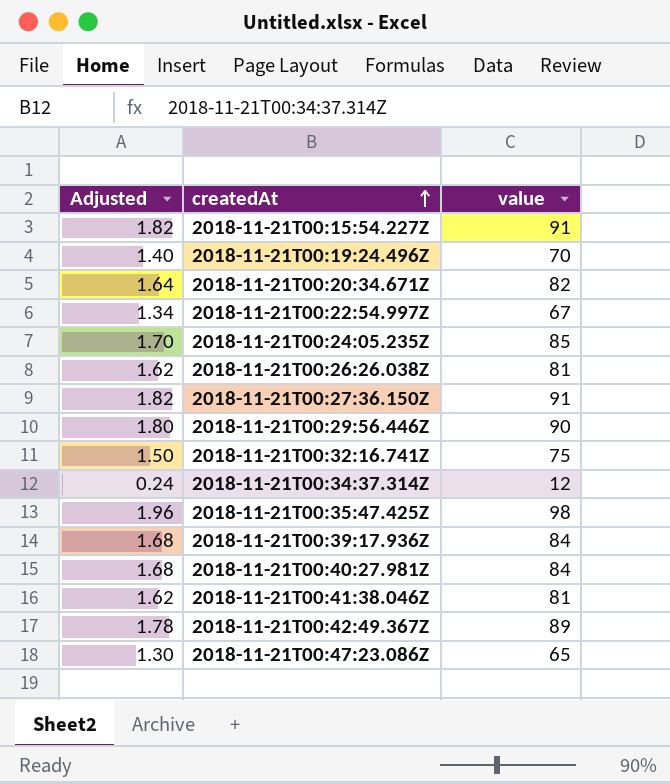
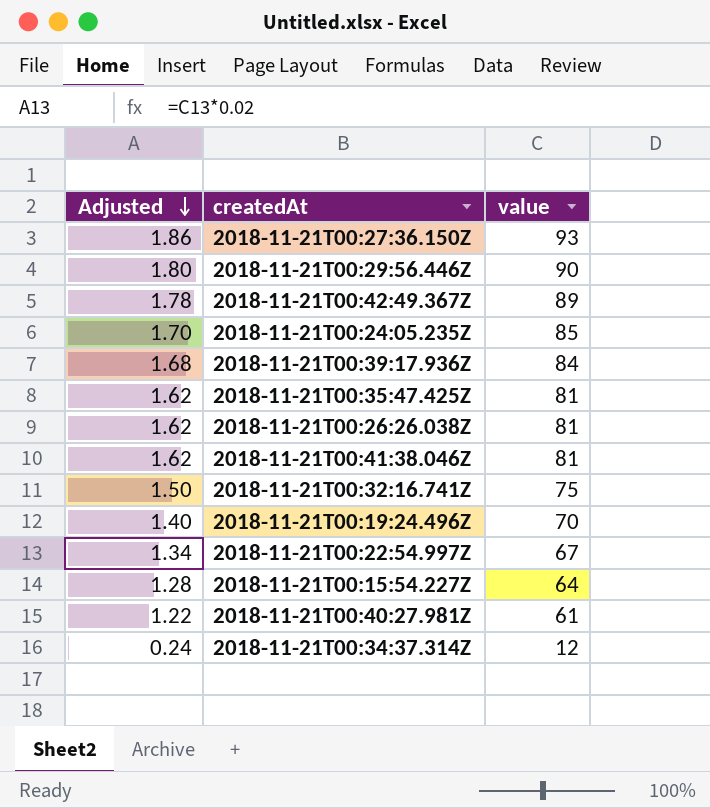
row order: createdAt ascending -> Adjusted descending
row 2018-11-21T00:20:34.671Z: 1.64 | 82 -> none
row 2018-11-21T00:47:23.086Z: 1.30 | 65 -> none
2018-11-21T00:27:36.150Z | Adjusted: 1.82 -> 1.86
2018-11-21T00:27:36.150Z | value: 91 -> 93
2018-11-21T00:35:47.425Z | Adjusted: 1.96 -> 1.62
2018-11-21T00:35:47.425Z | value: 98 -> 81
2018-11-21T00:15:54.227Z | Adjusted: 1.82 -> 1.28
2018-11-21T00:15:54.227Z | value: 91 -> 64
2018-11-21T00:40:27.981Z | Adjusted: 1.68 -> 1.22
2018-11-21T00:40:27.981Z | value: 84 -> 61

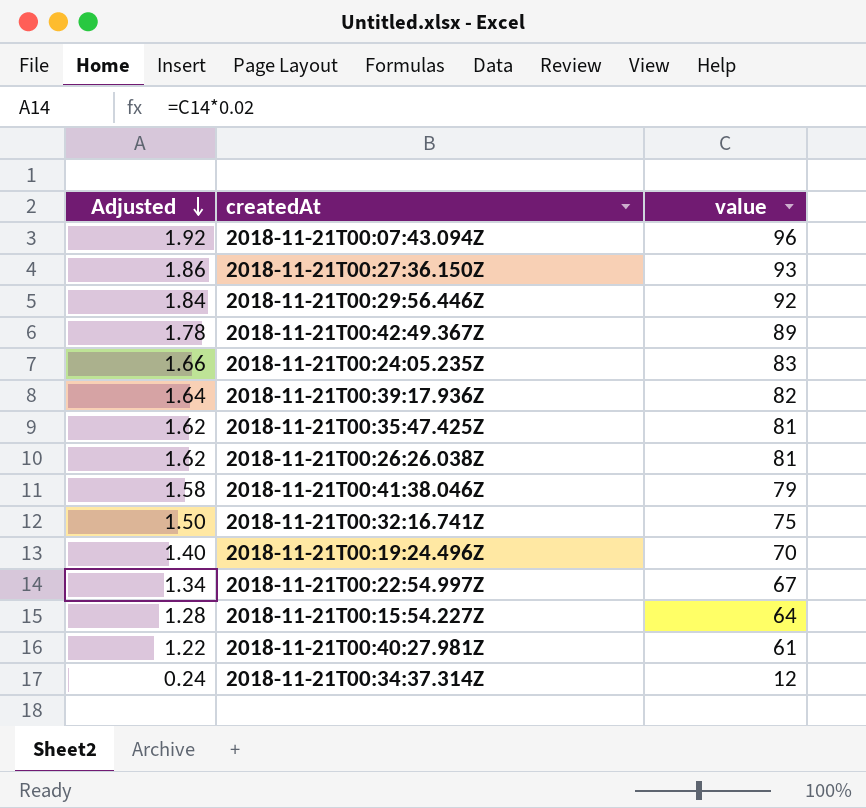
row 2018-11-21T00:07:43.094Z: none -> 1.92 | 96
2018-11-21T00:29:56.446Z | Adjusted: 1.80 -> 1.84
2018-11-21T00:29:56.446Z | value: 90 -> 92
2018-11-21T00:24:05.235Z | Adjusted: 1.70 -> 1.66
2018-11-21T00:24:05.235Z | value: 85 -> 83
2018-11-21T00:39:17.936Z | Adjusted: 1.68 -> 1.64
2018-11-21T00:39:17.936Z | value: 84 -> 82
2018-11-21T00:41:38.046Z | Adjusted: 1.62 -> 1.58
2018-11-21T00:41:38.046Z | value: 81 -> 79

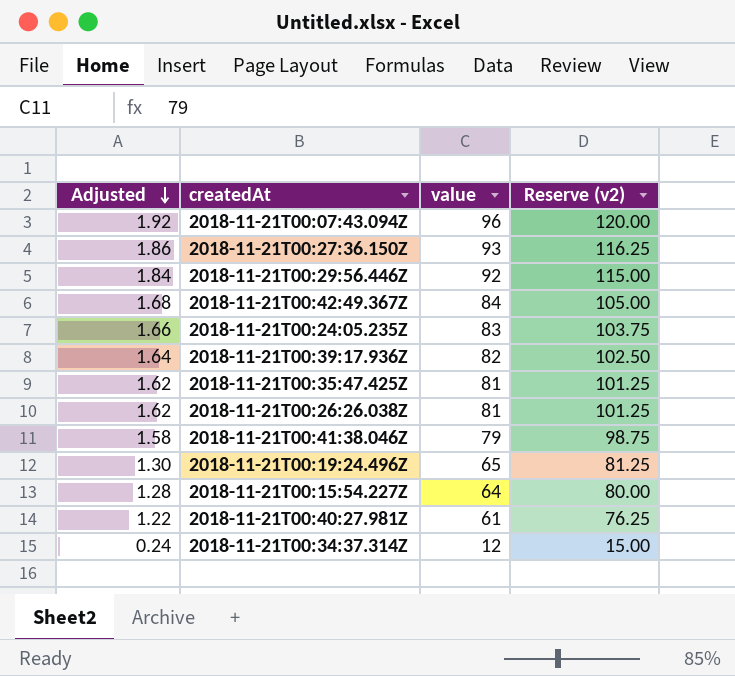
column Reserve (v2) | formula: none -> [value] * 1.25
row 2018-11-21T00:32:16.741Z: 1.50 | 75 -> none
row 2018-11-21T00:22:54.997Z: 1.34 | 67 -> none
2018-11-21T00:42:49.367Z | Adjusted: 1.78 -> 1.68
2018-11-21T00:42:49.367Z | value: 89 -> 84
2018-11-21T00:19:24.496Z | Adjusted: 1.40 -> 1.30
2018-11-21T00:19:24.496Z | value: 70 -> 65

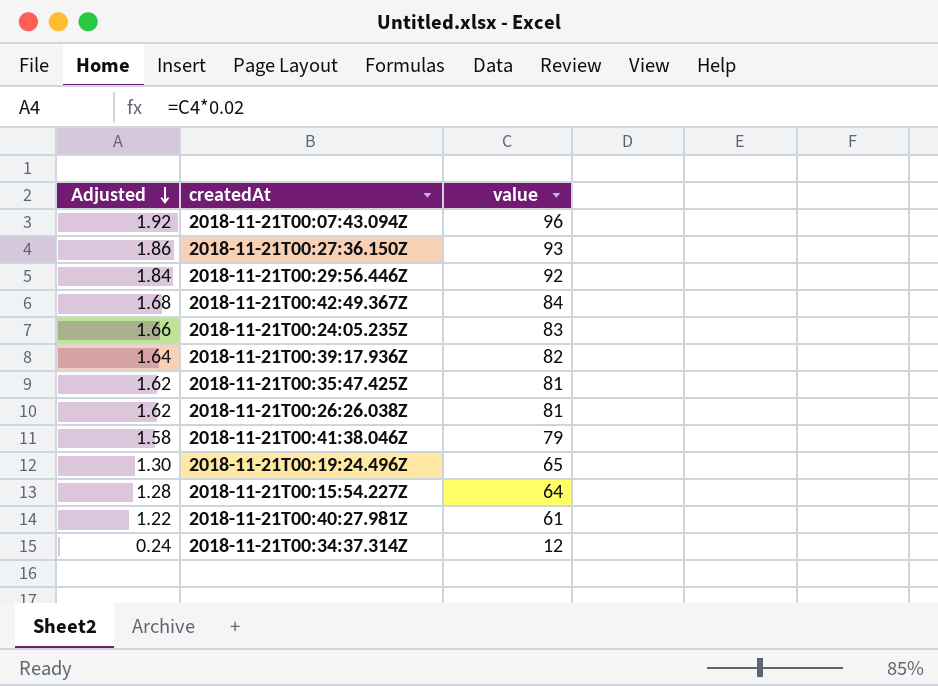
column Reserve (v2) | formula: [value] * 1.25 -> none

